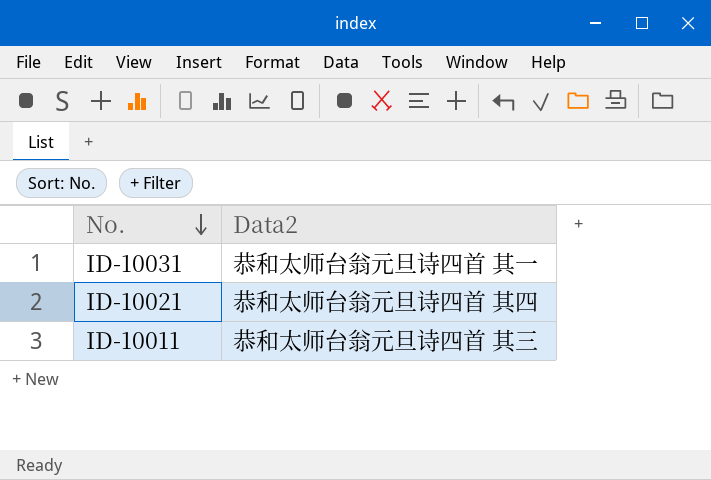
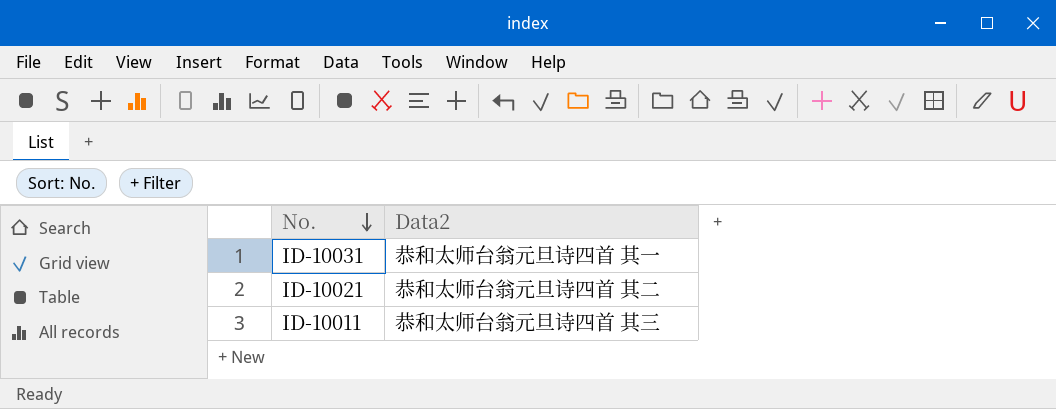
ID-10021 | Data2: 恭和太师台翁元旦诗四首 其四 -> 恭和太师台翁元旦诗四首 其二

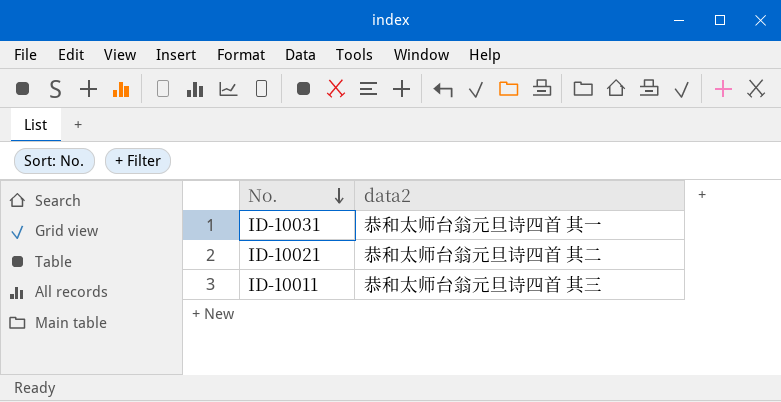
column name: Data2 -> data2

